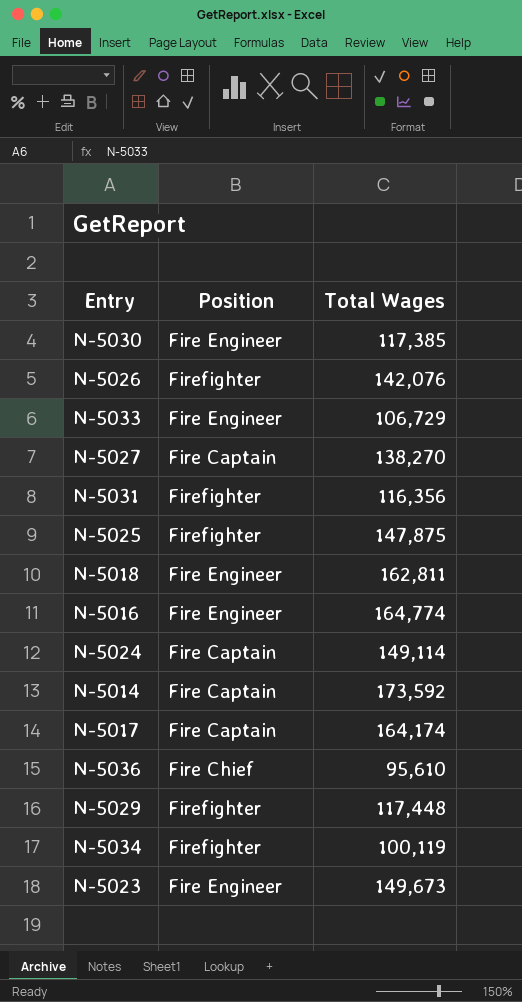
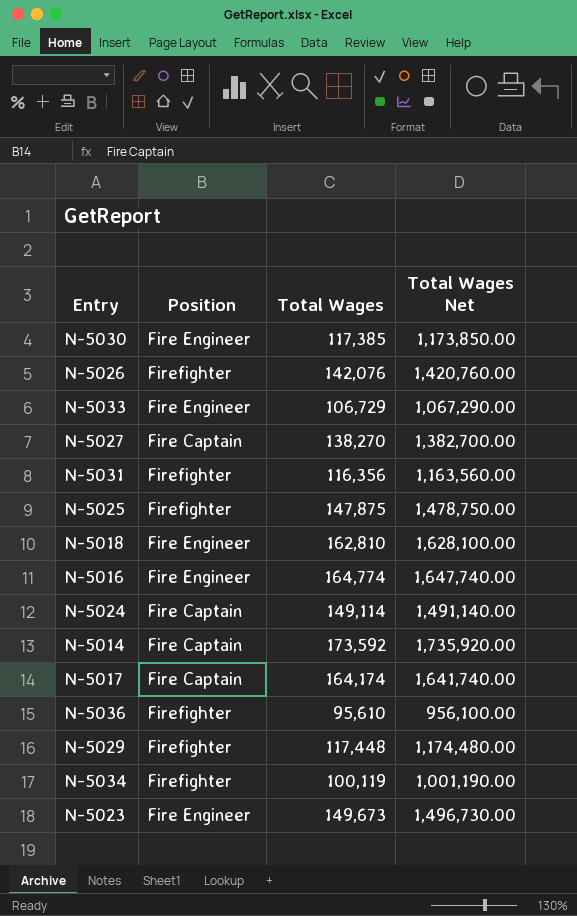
column Total Wages Net | formula: none -> [Total Wages] * 10
N-5018 | Total Wages: 162,811 -> 162,810
N-5036 | Position: Fire Chief -> Firefighter

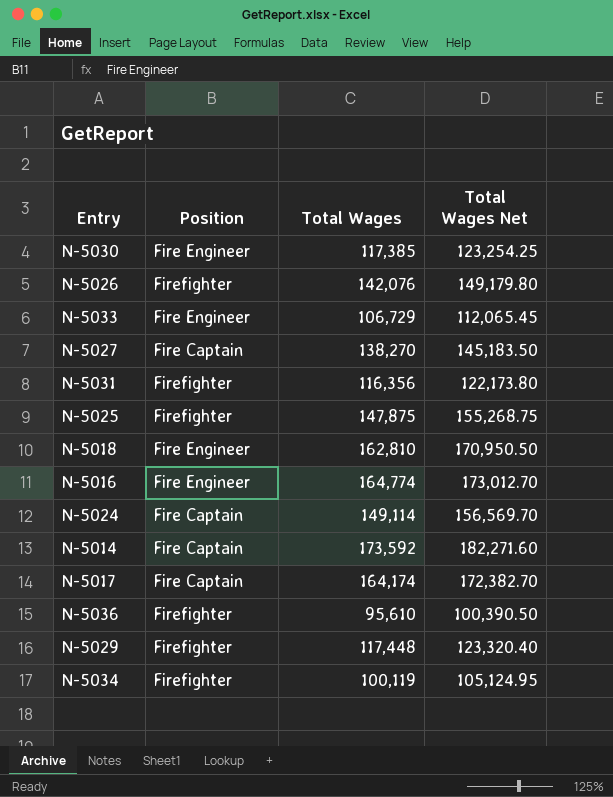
column Total Wages Net | formula: [Total Wages] * 10 -> [Total Wages] * 1.05
row N-5023: Fire Engineer | 149,673 | 1,496,730.00 -> none

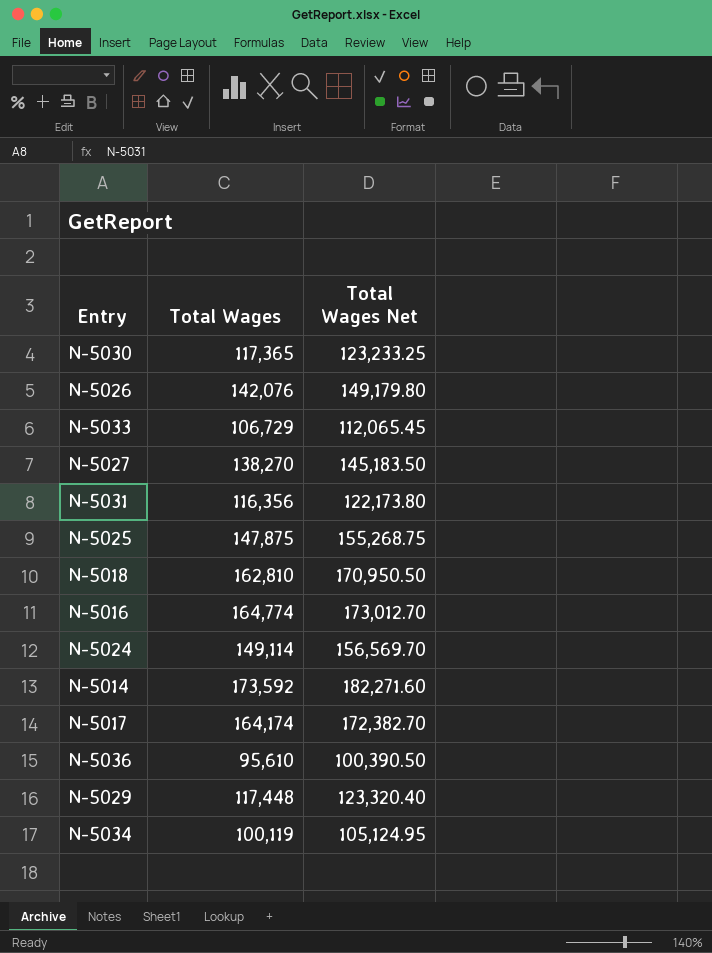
column Position | position: 2 -> none
N-5030 | Total Wages: 117,385 -> 117,365
N-5030 | Total Wages Net: 123,254.25 -> 123,233.25

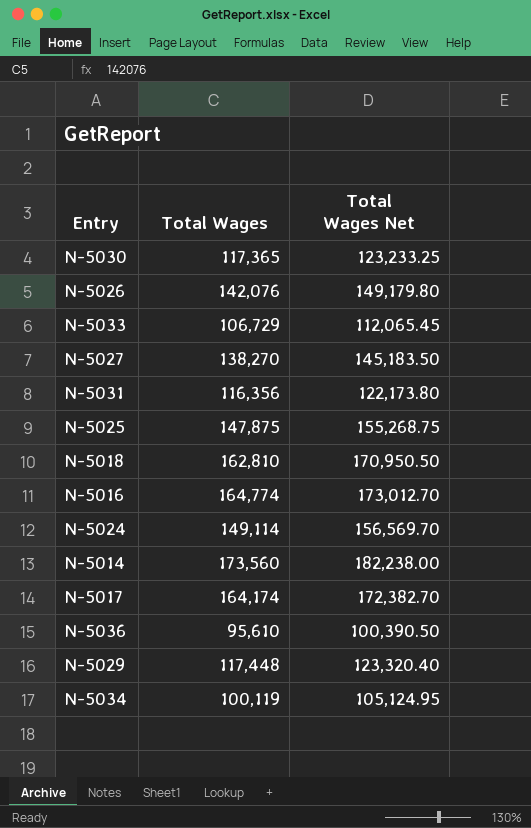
N-5014 | Total Wages: 173,592 -> 173,560
N-5014 | Total Wages Net: 182,271.60 -> 182,238.00

